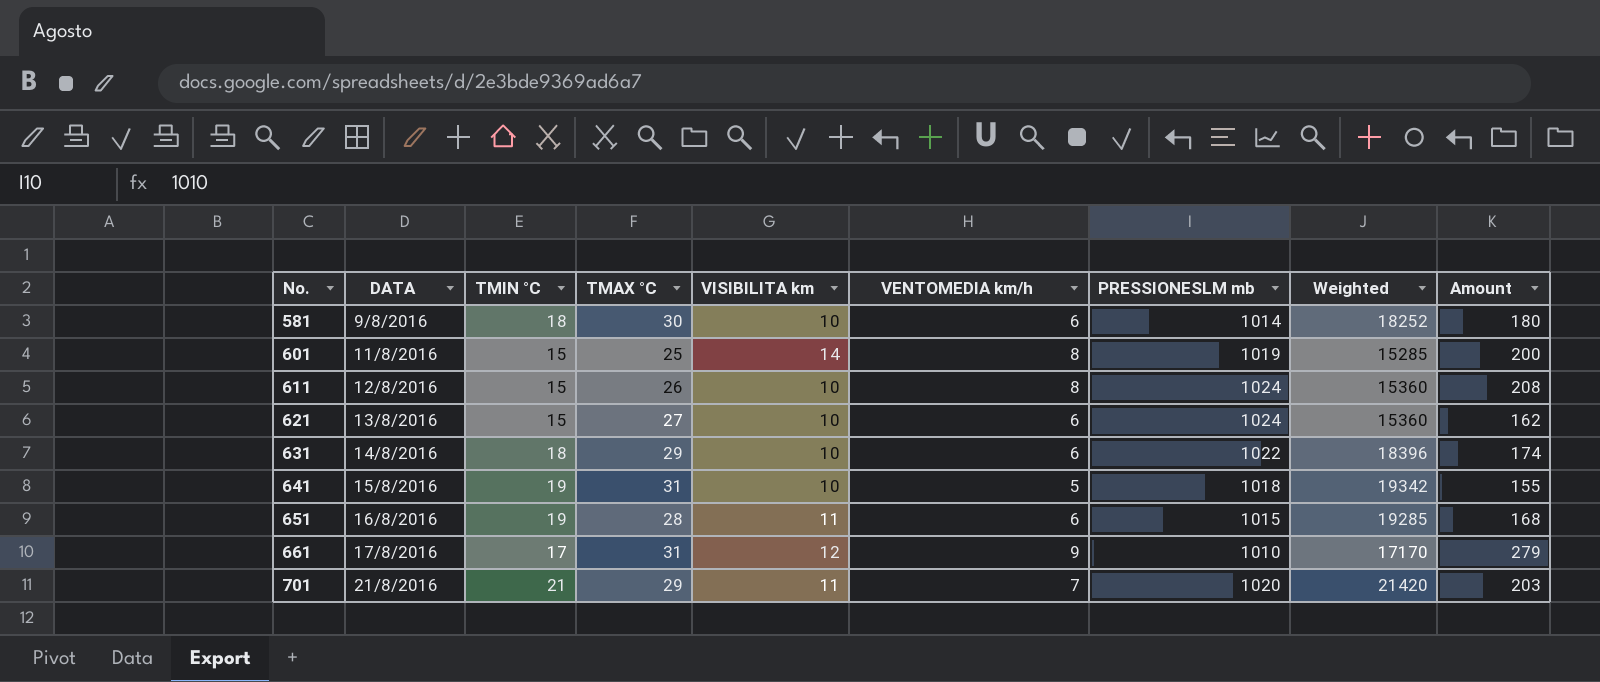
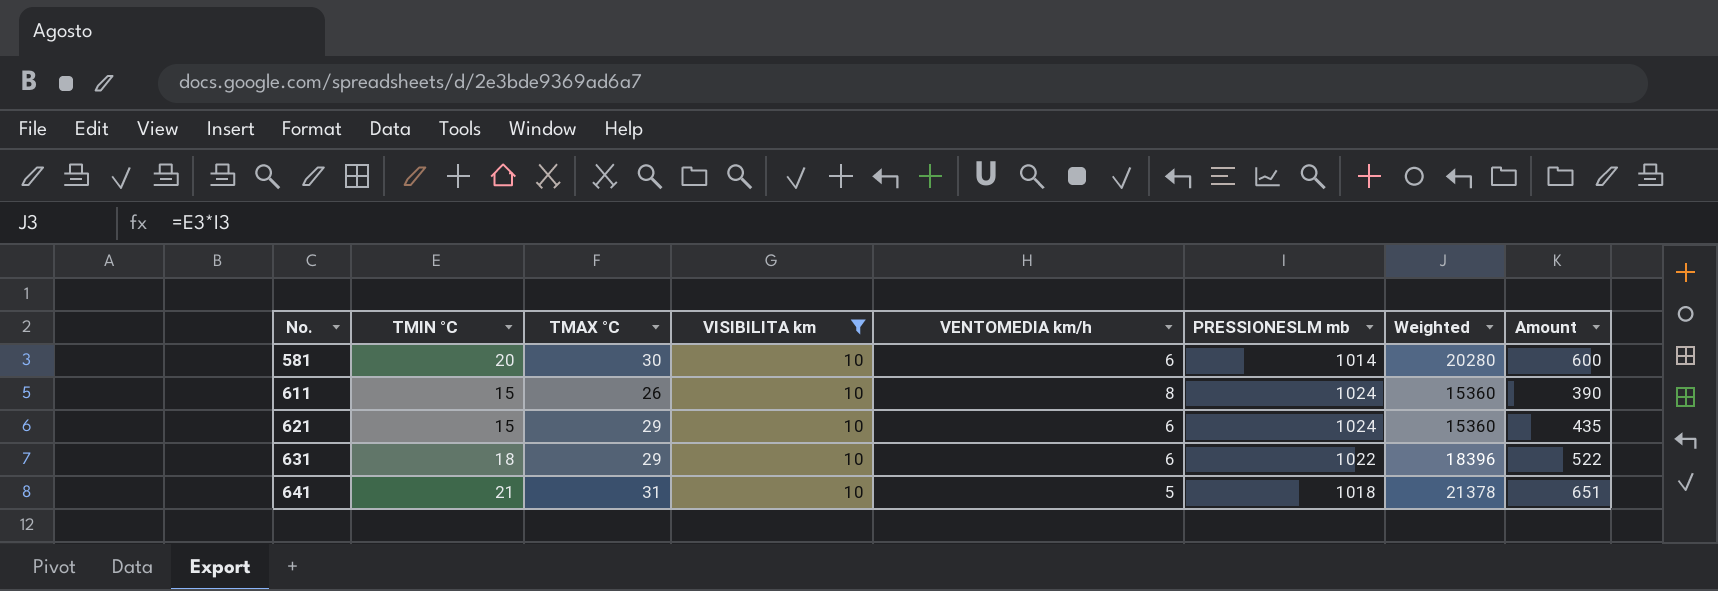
filter: none -> VISIBILITA km = 10
column DATA | position: 2 -> none
column Amount | formula: [TMAX °C] * [VENTOMEDIA km/h] -> [TMIN °C] * [TMAX °C]
581 | TMIN °C: 18 -> 20
581 | Weighted: 18252 -> 20280
621 | TMAX °C: 27 -> 29
641 | TMIN °C: 19 -> 21
641 | Weighted: 19342 -> 21378

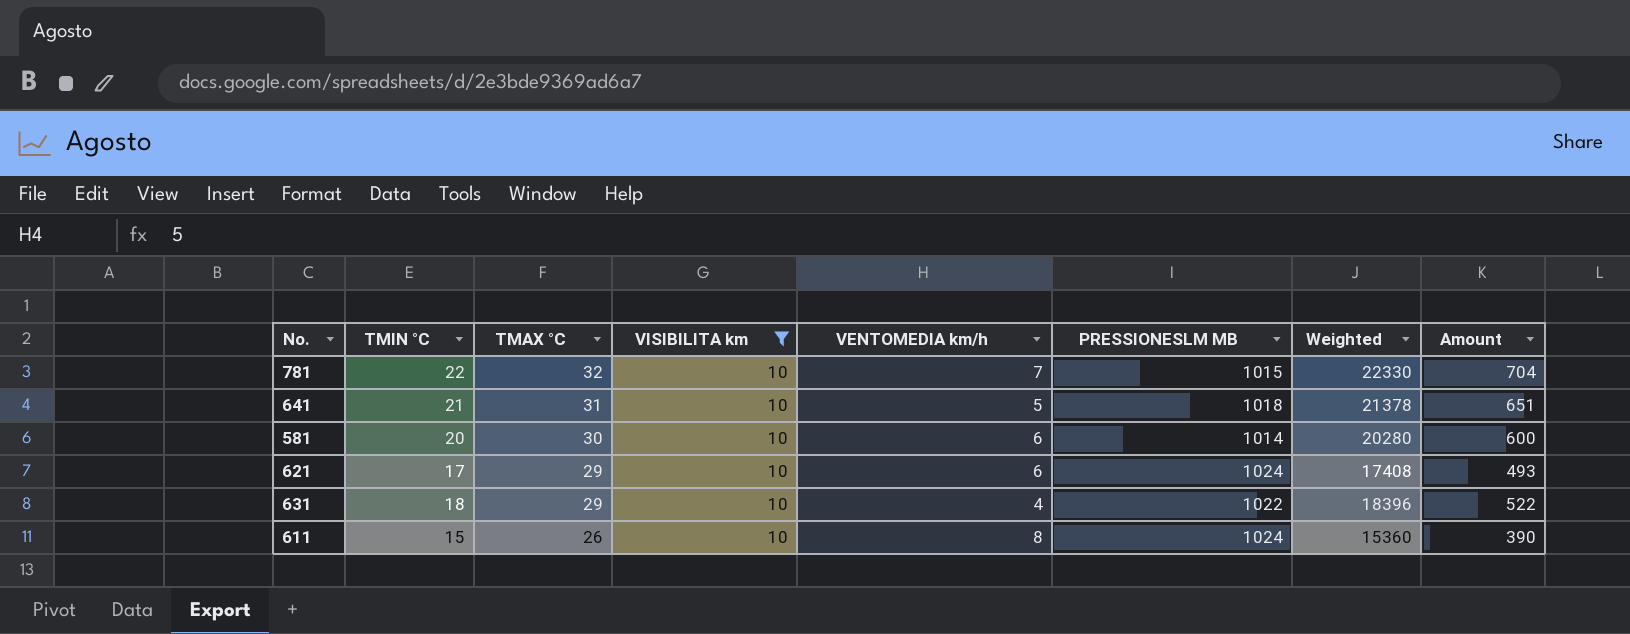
row order: No. ascending -> TMAX °C descending
column name: PRESSIONESLM mb -> PRESSIONESLM MB
row 781: none -> 22 | 32 | 10 | 7 | 1015 | 22330 | 704
621 | TMIN °C: 15 -> 17
621 | Weighted: 15360 -> 17408
621 | Amount: 435 -> 493
631 | VENTOMEDIA km/h: 6 -> 4

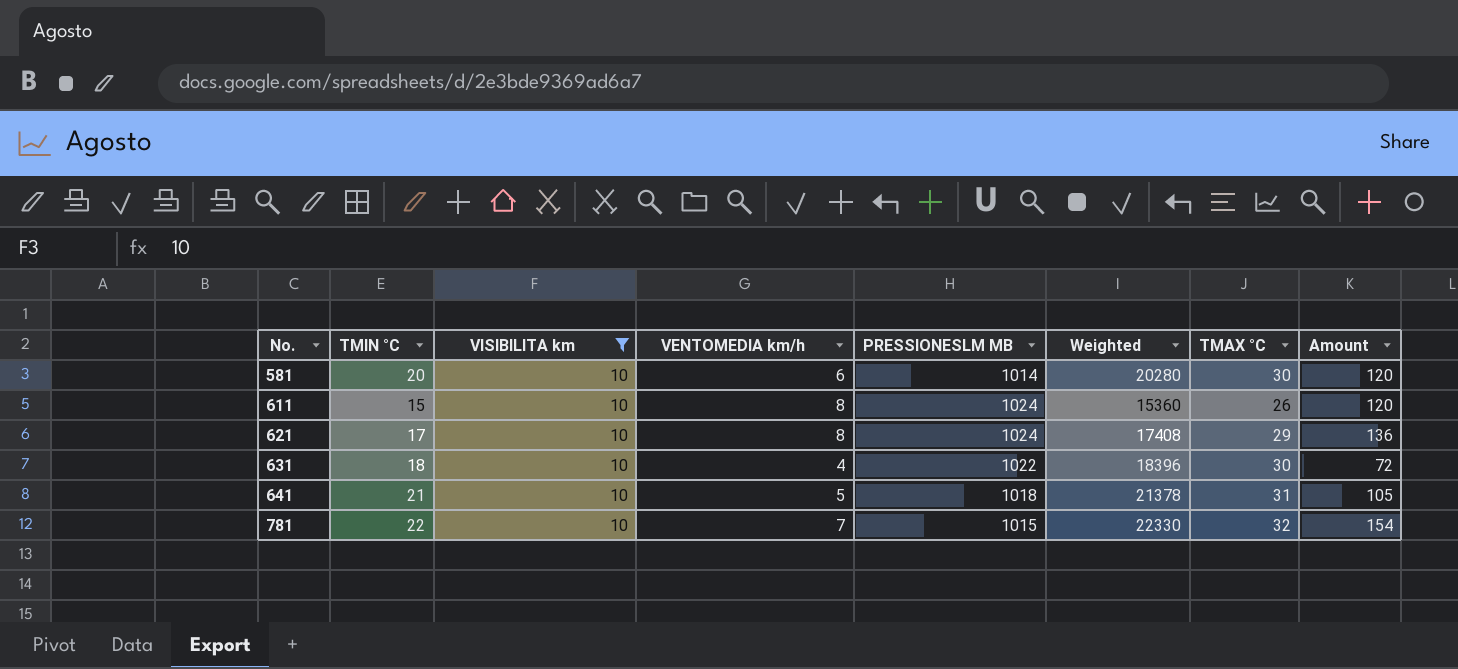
row order: TMAX °C descending -> No. ascending
column TMAX °C | position: 3 -> 7
column Amount | formula: [TMIN °C] * [TMAX °C] -> [TMIN °C] * [VENTOMEDIA km/h]
621 | VENTOMEDIA km/h: 6 -> 8
631 | TMAX °C: 29 -> 30

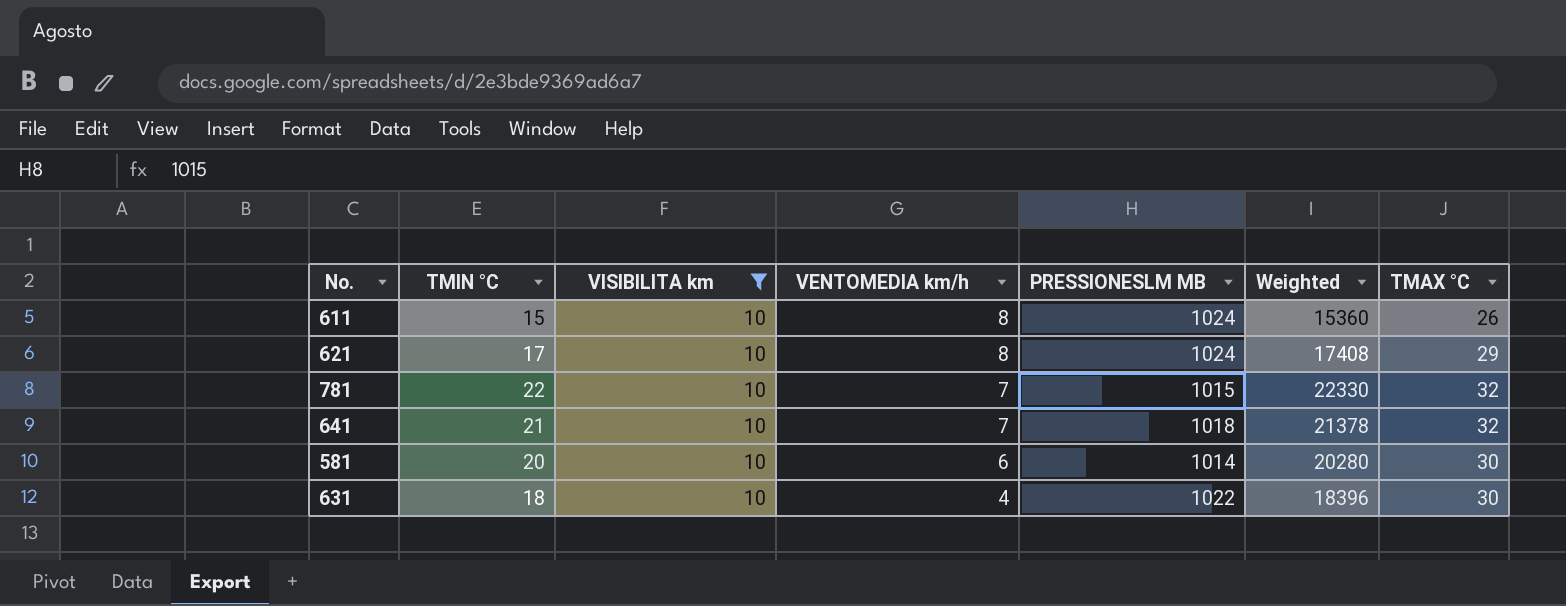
row order: No. ascending -> VENTOMEDIA km/h descending
column Amount | formula: [TMIN °C] * [VENTOMEDIA km/h] -> none
641 | VENTOMEDIA km/h: 5 -> 7
641 | TMAX °C: 31 -> 32

